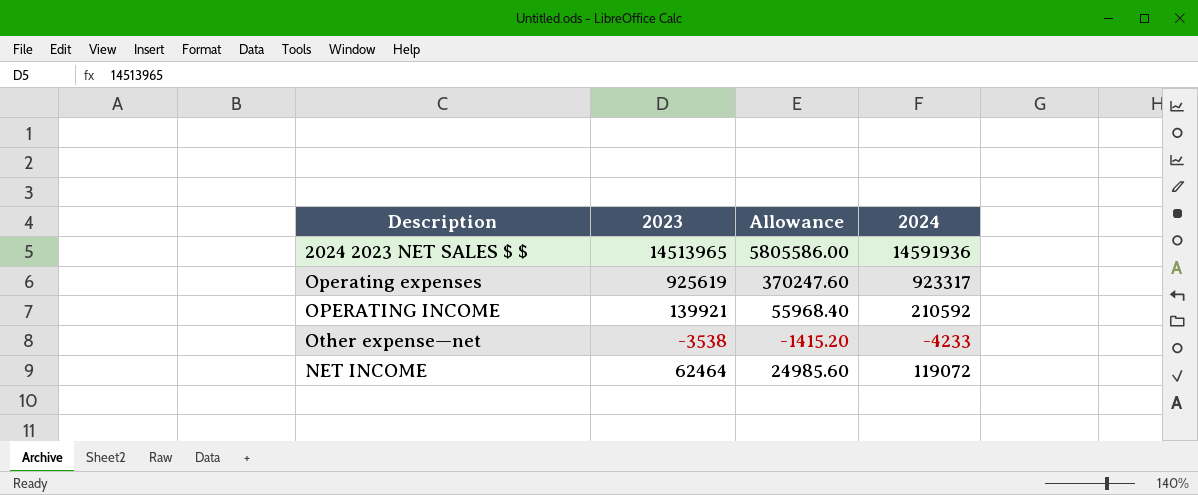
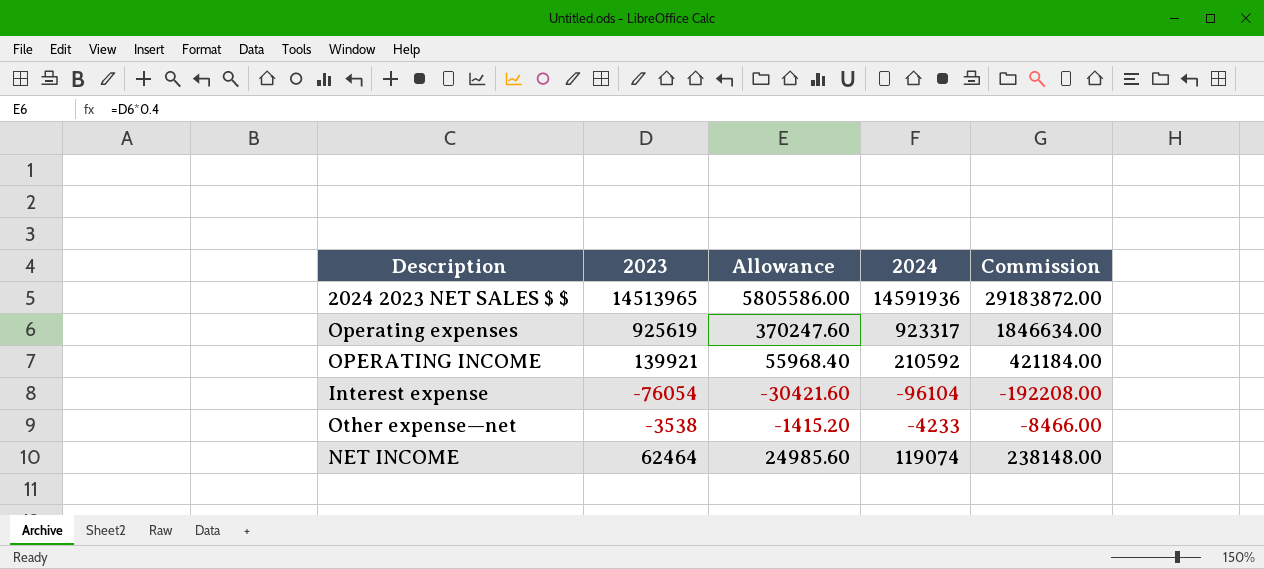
column Commission | formula: none -> [2024] * 2
row Interest expense: none -> -76054 | -30421.60 | -96104 | -192208.00
NET INCOME | 2024: 119072 -> 119074

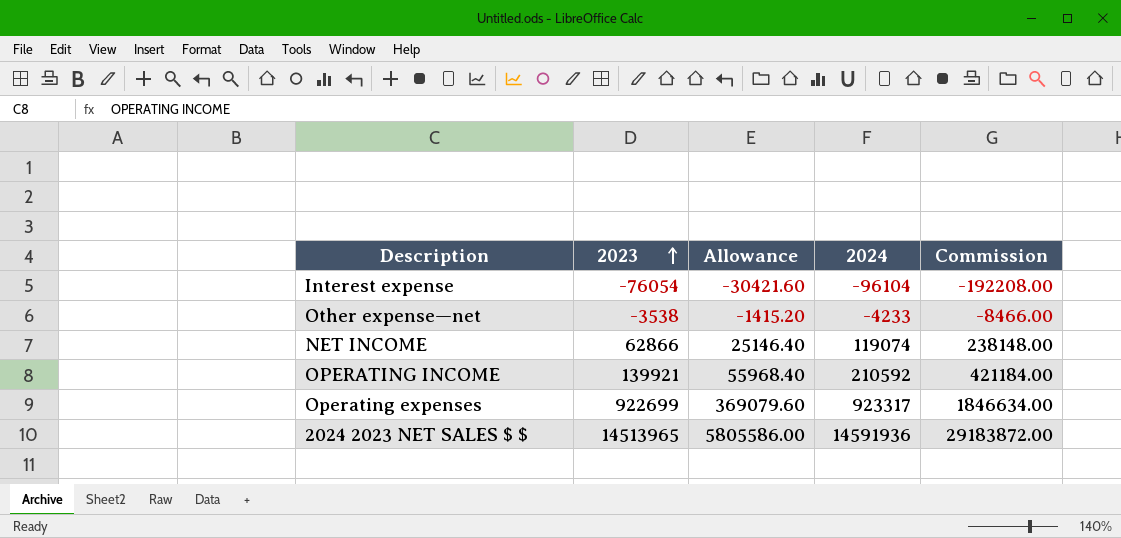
row order: none -> 2023 ascending
NET INCOME | 2023: 62464 -> 62866
NET INCOME | Allowance: 24985.60 -> 25146.40
Operating expenses | 2023: 925619 -> 922699
Operating expenses | Allowance: 370247.60 -> 369079.60

